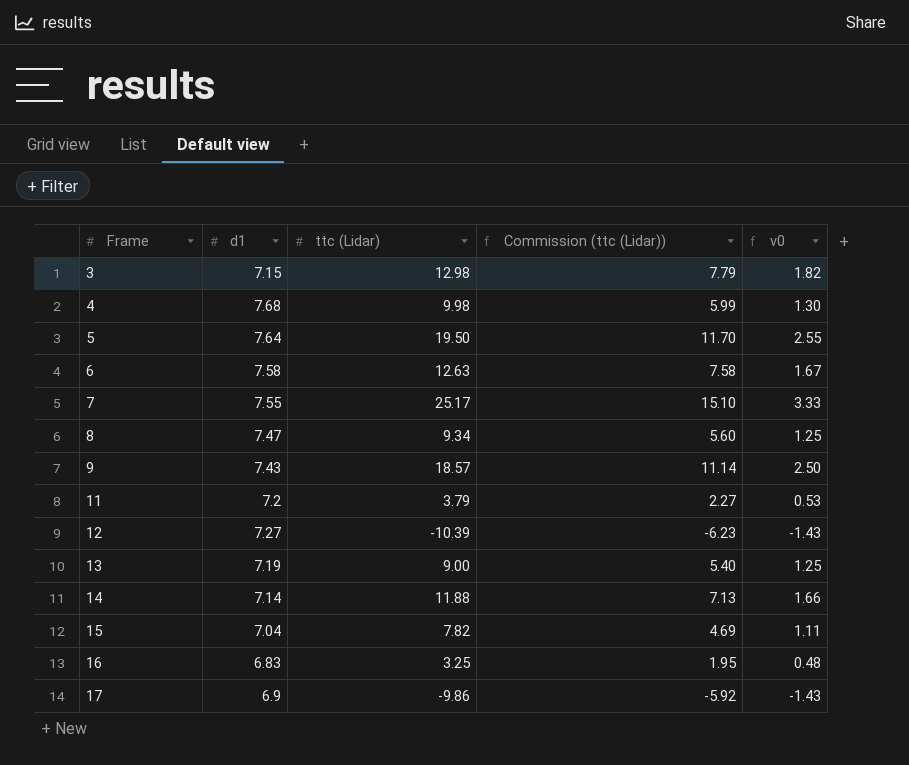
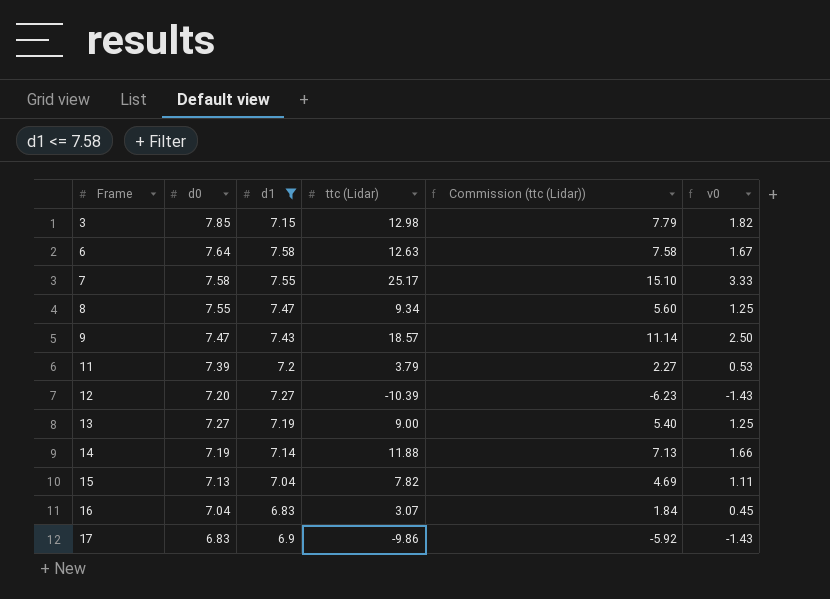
filter: none -> d1 <= 7.58
column d0 | position: none -> 2
16 | ttc (Lidar): 3.25 -> 3.07
16 | Commission (ttc (Lidar)): 1.95 -> 1.84
16 | v0: 0.48 -> 0.45

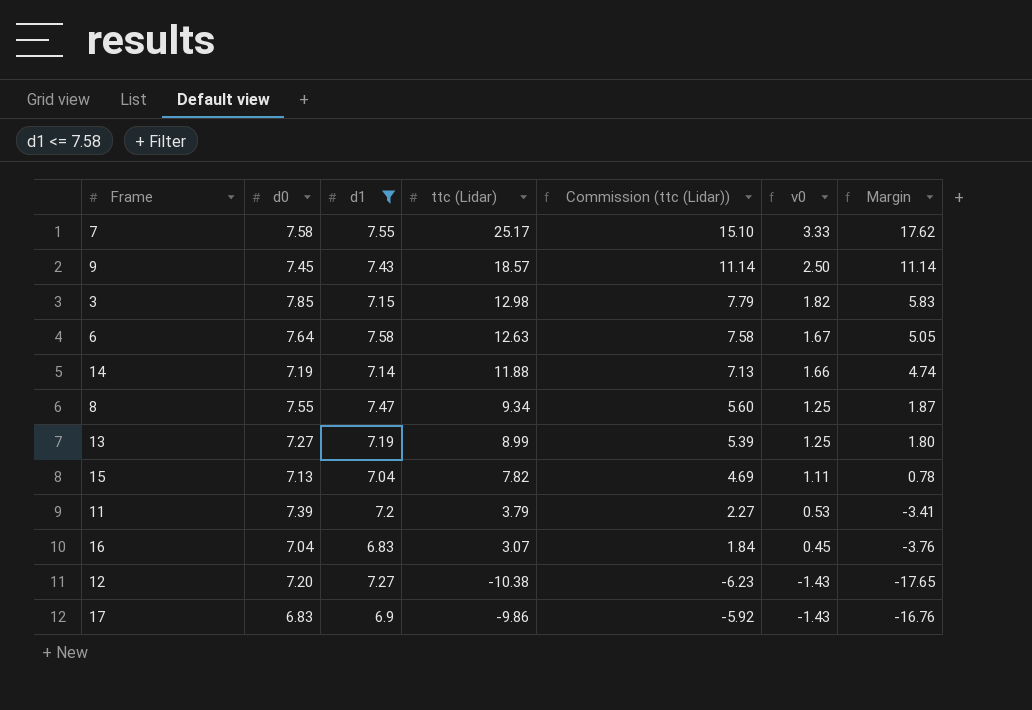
row order: Frame ascending -> v0 descending
column Margin | formula: none -> [ttc (Lidar)] - [d1]
9 | d0: 7.47 -> 7.45
13 | ttc (Lidar): 9.00 -> 8.99
13 | Commission (ttc (Lidar)): 5.40 -> 5.39
12 | ttc (Lidar): -10.39 -> -10.38

